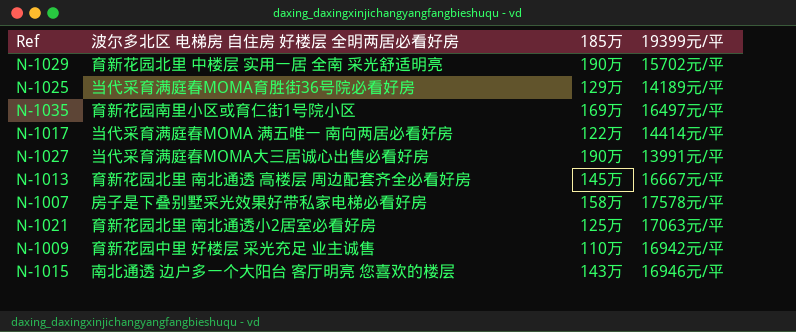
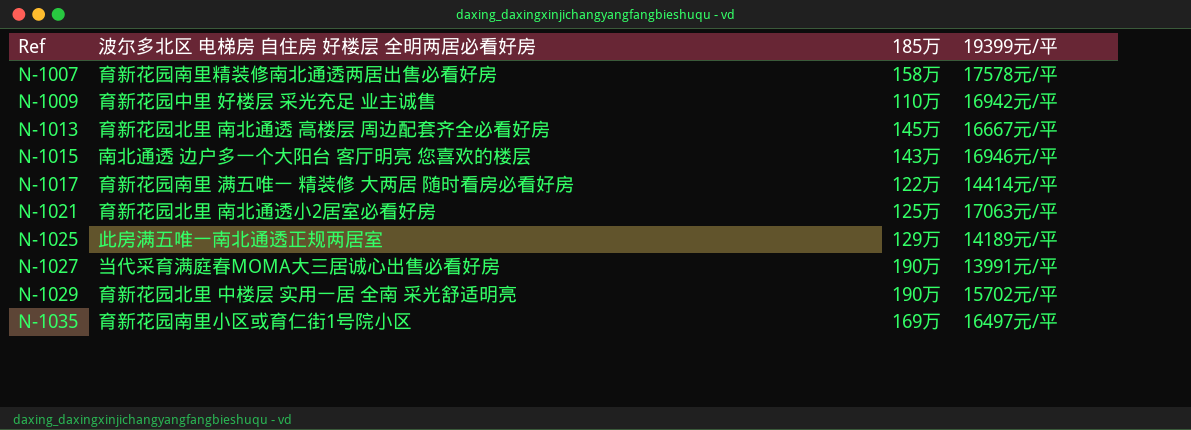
row order: none -> Ref ascending
N-1007 | 波尔多北区 电梯房 自住房 好楼层 全明两居必看好房: 房子是下叠别墅采光效果好带私家电梯必看好房 -> 育新花园南里精装修南北通透两居出售必看好房
N-1017 | 波尔多北区 电梯房 自住房 好楼层 全明两居必看好房: 当代采育满庭春MOMA 满五唯一 南向两居必看好房 -> 育新花园南里 满五唯一 精装修 大两居 随时看房必看好房
N-1025 | 波尔多北区 电梯房 自住房 好楼层 全明两居必看好房: 当代采育满庭春MOMA育胜街36号院必看好房 -> 此房满五唯一南北通透正规两居室

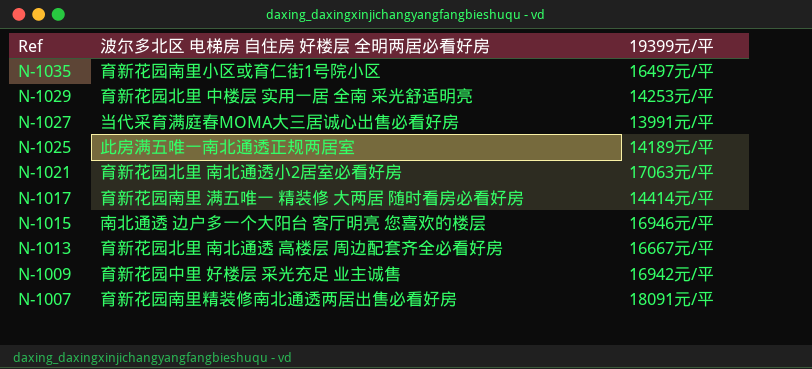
row order: Ref ascending -> Ref descending
column 185万 | position: 3 -> none
N-1029 | 19399元/平: 15702元/平 -> 14253元/平
N-1007 | 19399元/平: 17578元/平 -> 18091元/平

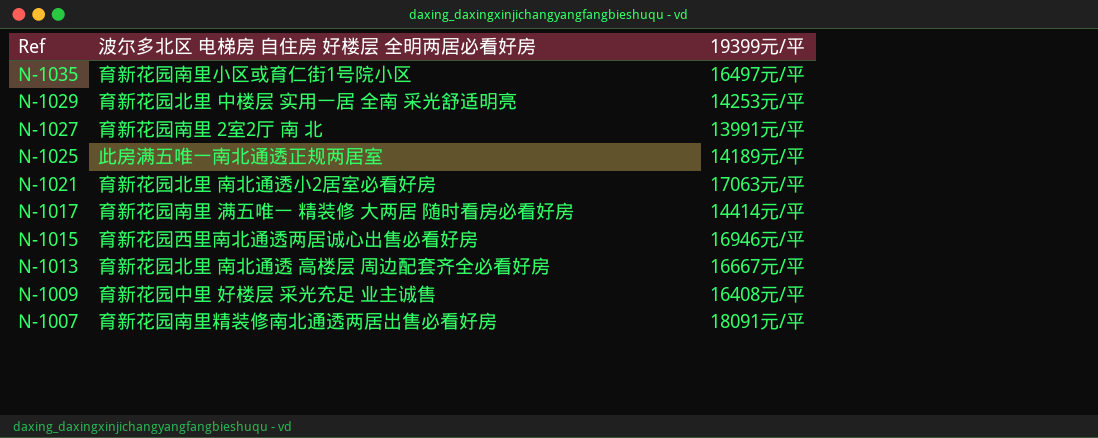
N-1027 | 波尔多北区 电梯房 自住房 好楼层 全明两居必看好房: 当代采育满庭春MOMA大三居诚心出售必看好房 -> 育新花园南里 2室2厅 南 北
N-1015 | 波尔多北区 电梯房 自住房 好楼层 全明两居必看好房: 南北通透 边户多一个大阳台 客厅明亮 您喜欢的楼层 -> 育新花园西里南北通透两居诚心出售必看好房
N-1009 | 19399元/平: 16942元/平 -> 16408元/平

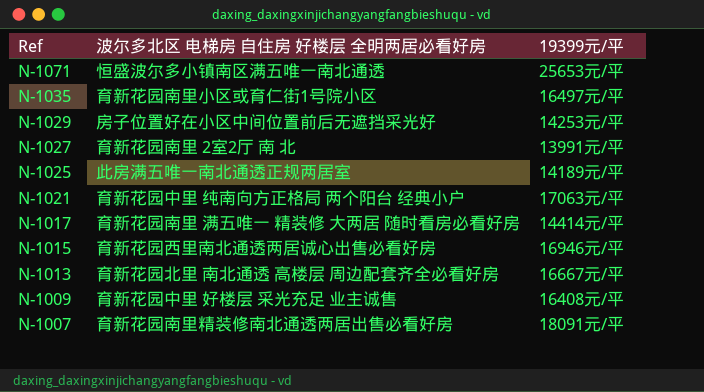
row N-1071: none -> 恒盛波尔多小镇南区满五唯一南北通透 | 25653元/平
N-1029 | 波尔多北区 电梯房 自住房 好楼层 全明两居必看好房: 育新花园北里 中楼层 实用一居 全南 采光舒适明亮 -> 房子位置好在小区中间位置前后无遮挡采光好
N-1021 | 波尔多北区 电梯房 自住房 好楼层 全明两居必看好房: 育新花园北里 南北通透小2居室必看好房 -> 育新花园中里 纯南向方正格局 两个阳台 经典小户

